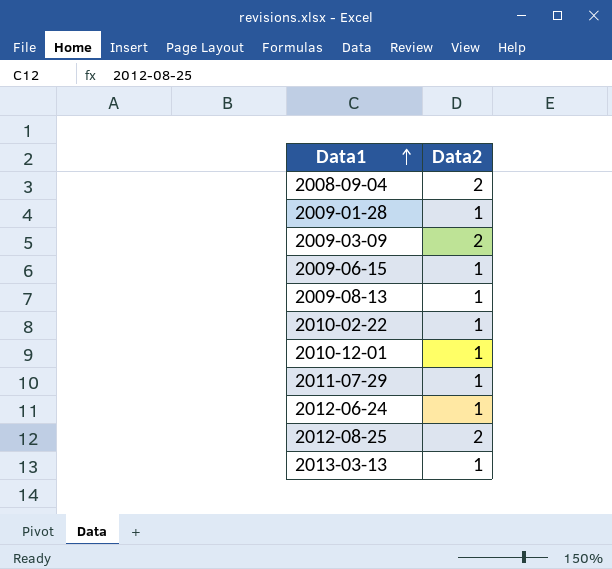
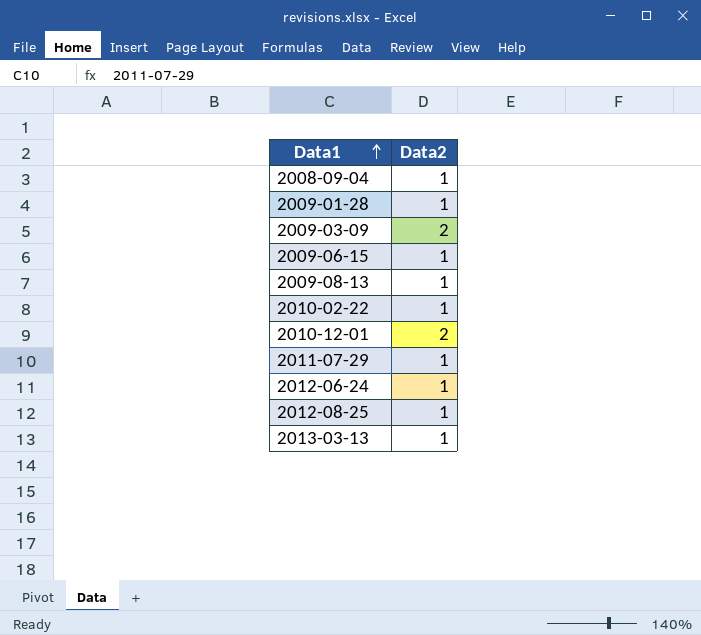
2008-09-04 | Data2: 2 -> 1
2010-12-01 | Data2: 1 -> 2
2012-08-25 | Data2: 2 -> 1

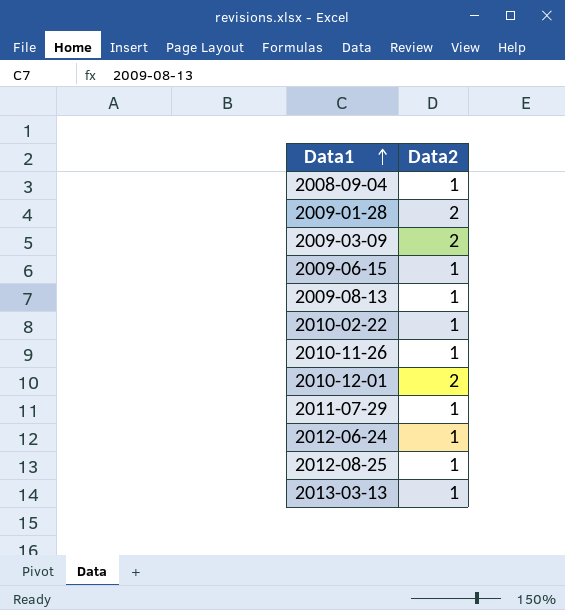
2009-01-28 | Data2: 1 -> 2
row 2010-11-26: none -> 1

